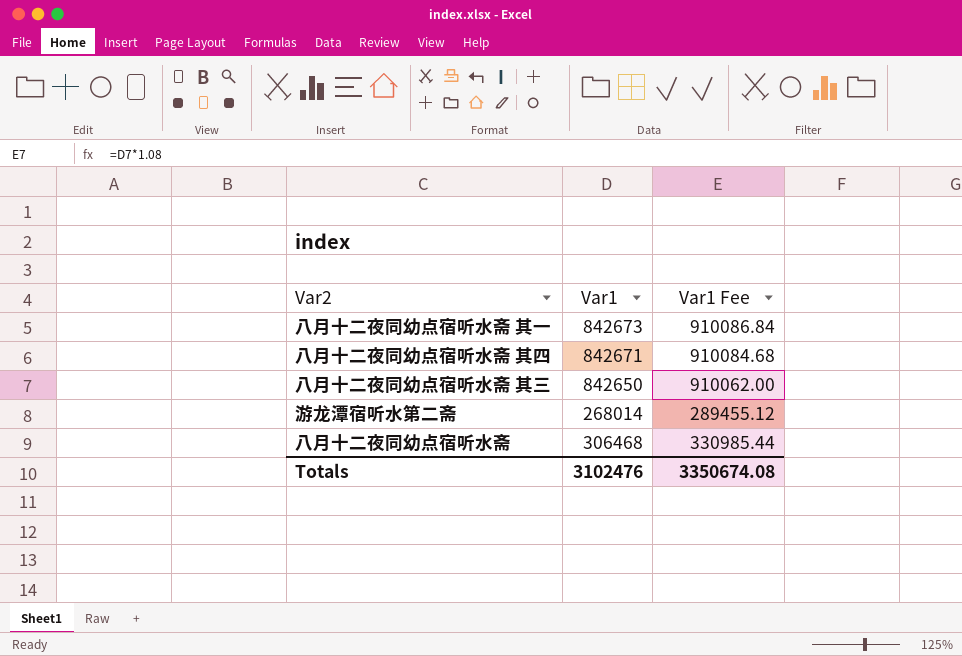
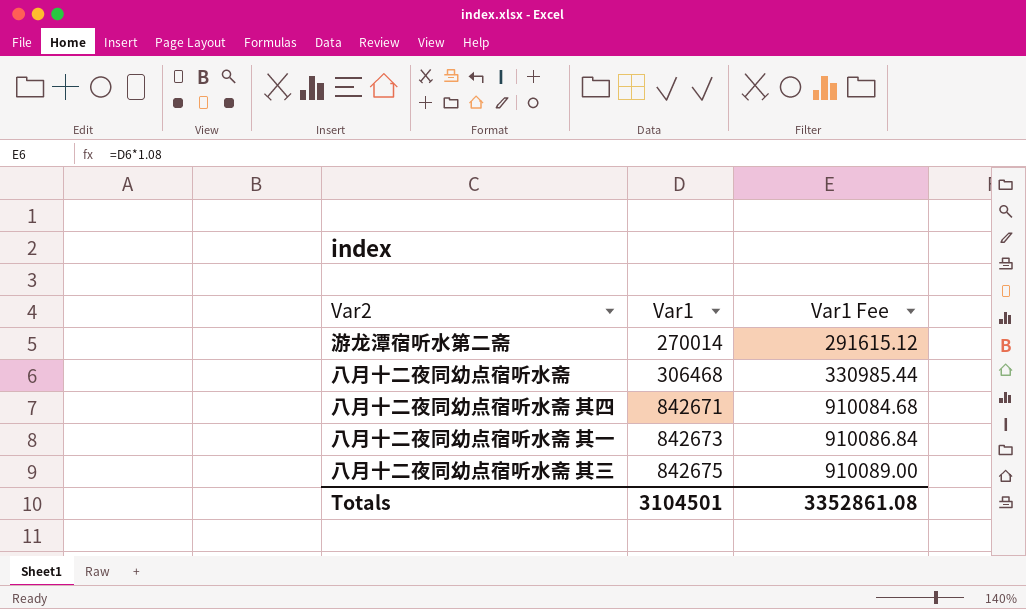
row order: none -> Var1 ascending
游龙潭宿听水第二斋 | Var1: 268014 -> 270014
游龙潭宿听水第二斋 | Var1 Fee: 289455.12 -> 291615.12
八月十二夜同幼点宿听水斋 其三 | Var1: 842650 -> 842675
八月十二夜同幼点宿听水斋 其三 | Var1 Fee: 910062.00 -> 910089.00
Totals | Var1: 3102476 -> 3104501
Totals | Var1 Fee: 3350674.08 -> 3352861.08

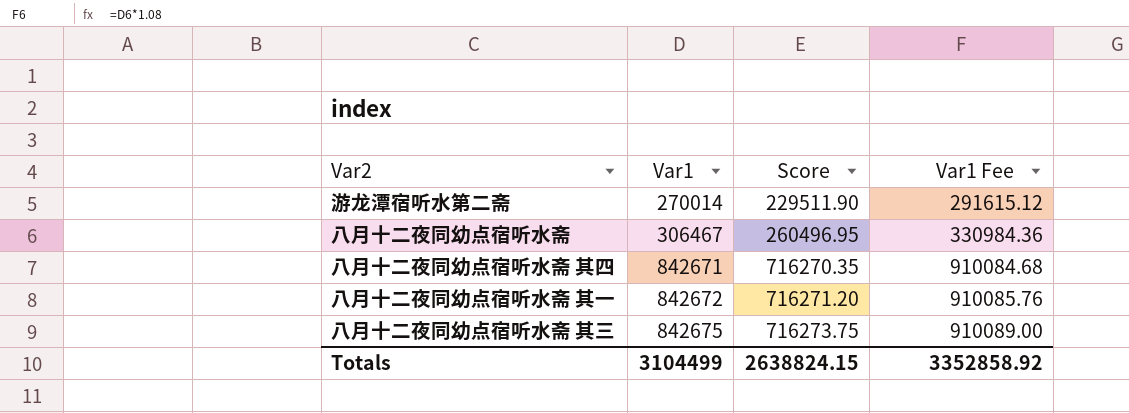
column Score | formula: none -> [Var1] * 0.85
八月十二夜同幼点宿听水斋 | Var1: 306468 -> 306467
八月十二夜同幼点宿听水斋 | Var1 Fee: 330985.44 -> 330984.36
八月十二夜同幼点宿听水斋 其一 | Var1: 842673 -> 842672
八月十二夜同幼点宿听水斋 其一 | Var1 Fee: 910086.84 -> 910085.76
Totals | Var1: 3104501 -> 3104499
Totals | Var1 Fee: 3352861.08 -> 3352858.92

